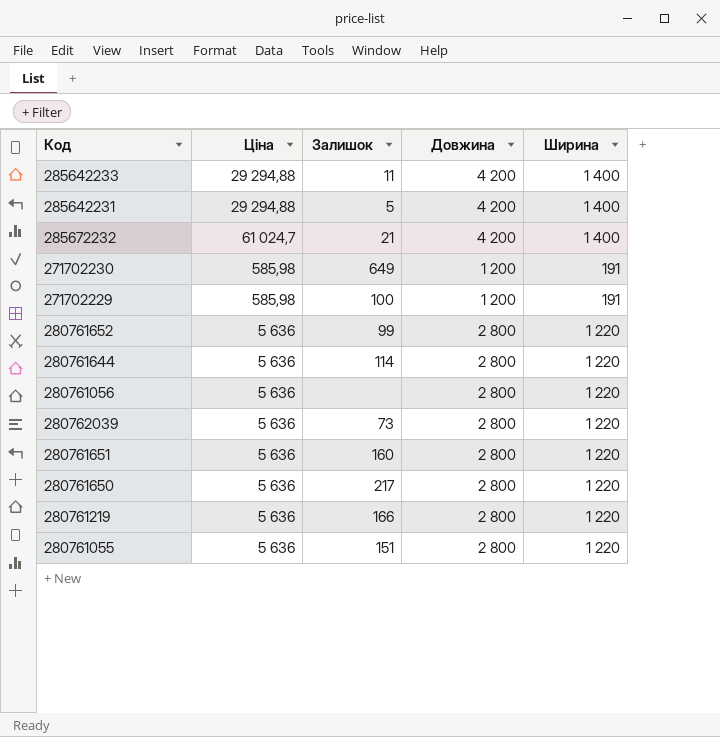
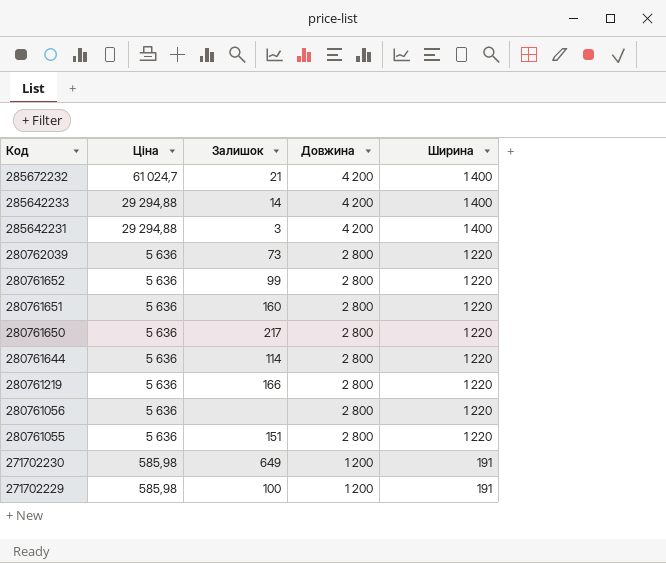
row order: none -> Код descending
285642233 | Залишок: 11 -> 14
285642231 | Залишок: 5 -> 3

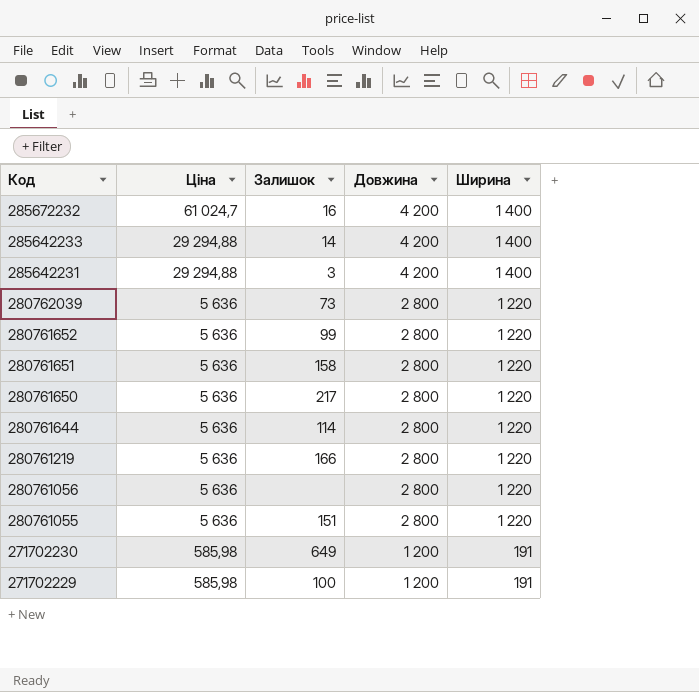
285672232 | Залишок: 21 -> 16
280761651 | Залишок: 160 -> 158

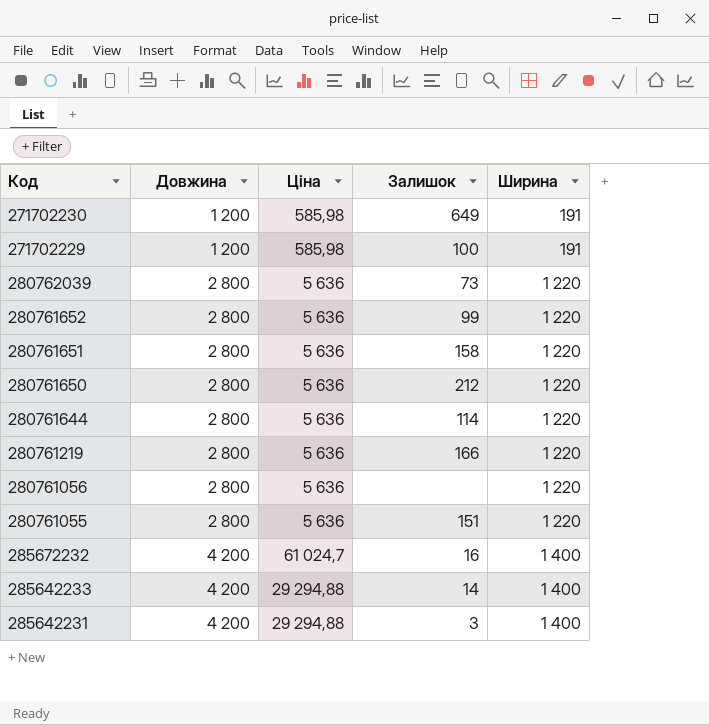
row order: Код descending -> Довжина ascending
column Довжина | position: 4 -> 2
280761650 | Залишок: 217 -> 212

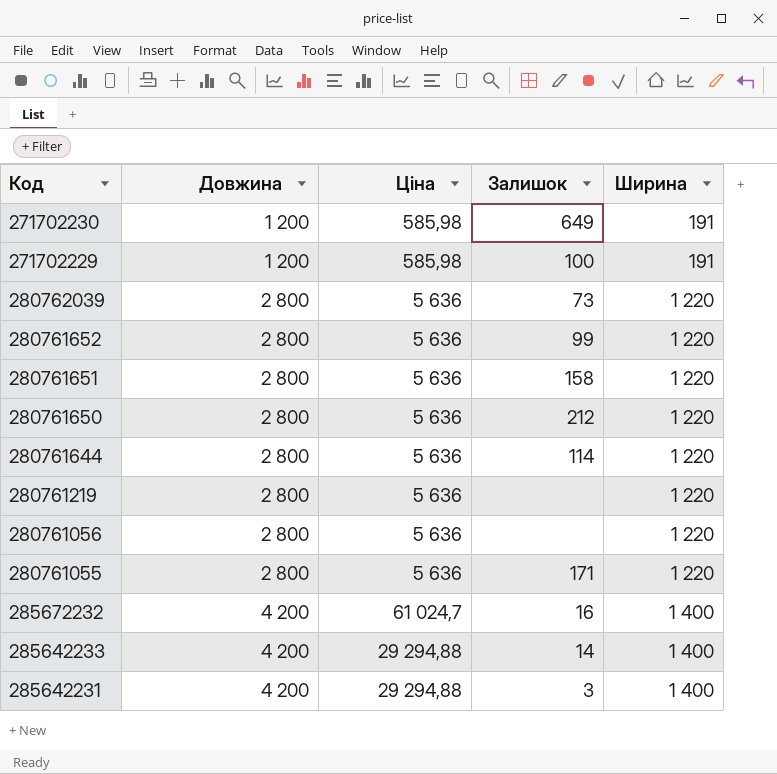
280761219 | Залишок: 166 -> none
280761055 | Залишок: 151 -> 171

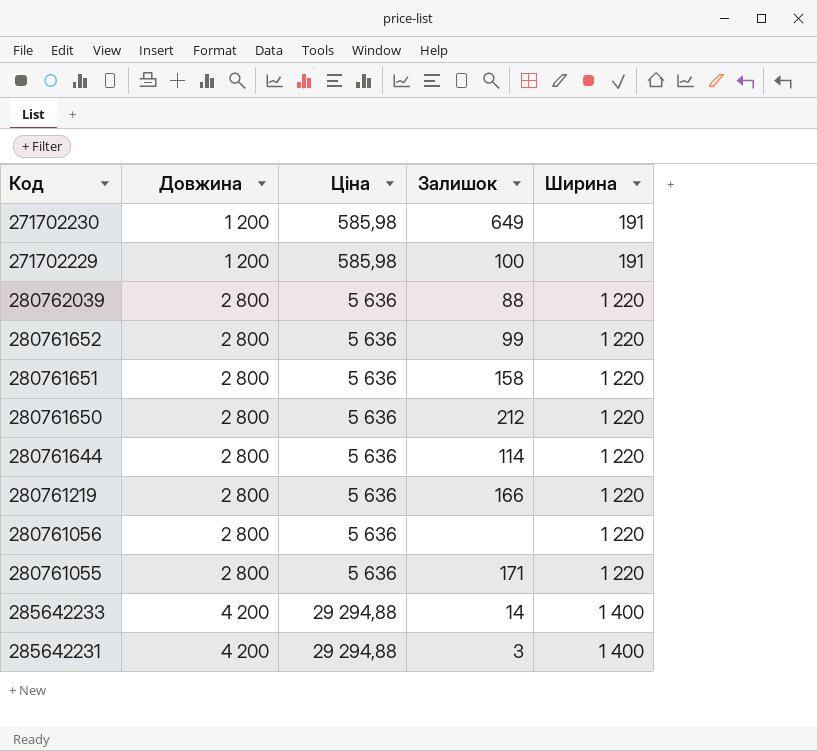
row 285672232: 4 200 | 61 024,7 | 16 | 1 400 -> none
280762039 | Залишок: 73 -> 88
280761219 | Залишок: none -> 166

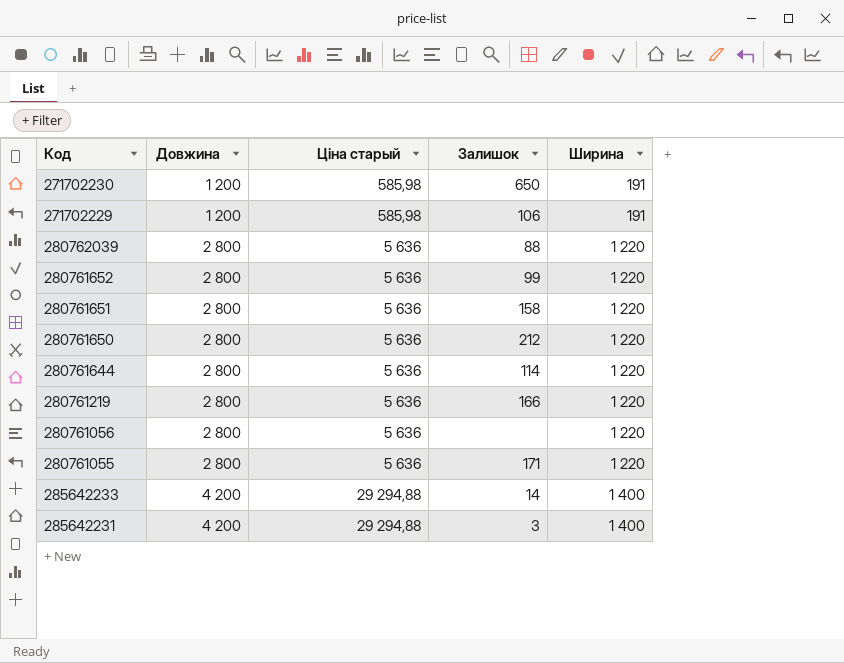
column name: Ціна -> Ціна старый
271702230 | Залишок: 649 -> 650
271702229 | Залишок: 100 -> 106

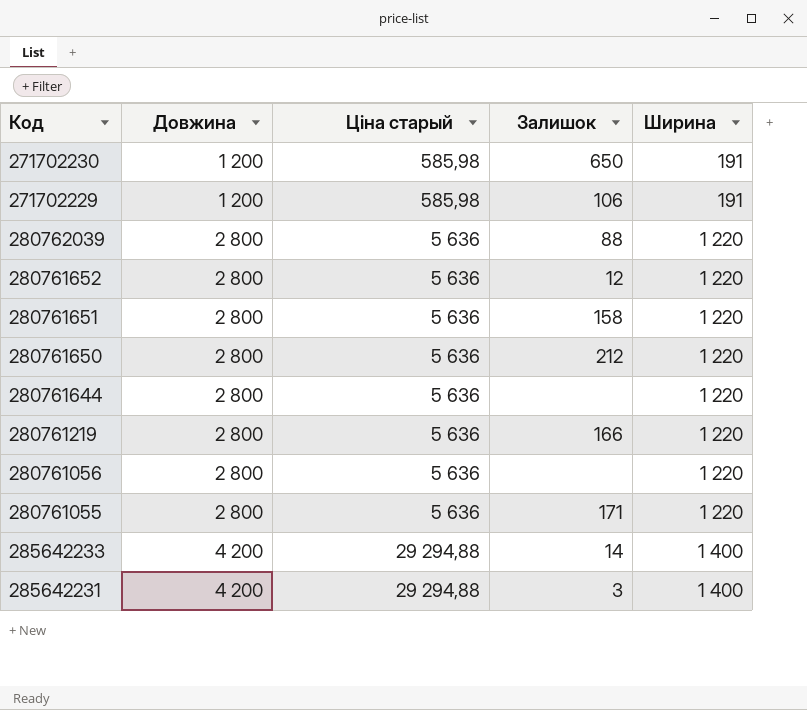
280761652 | Залишок: 99 -> 12
280761644 | Залишок: 114 -> none

